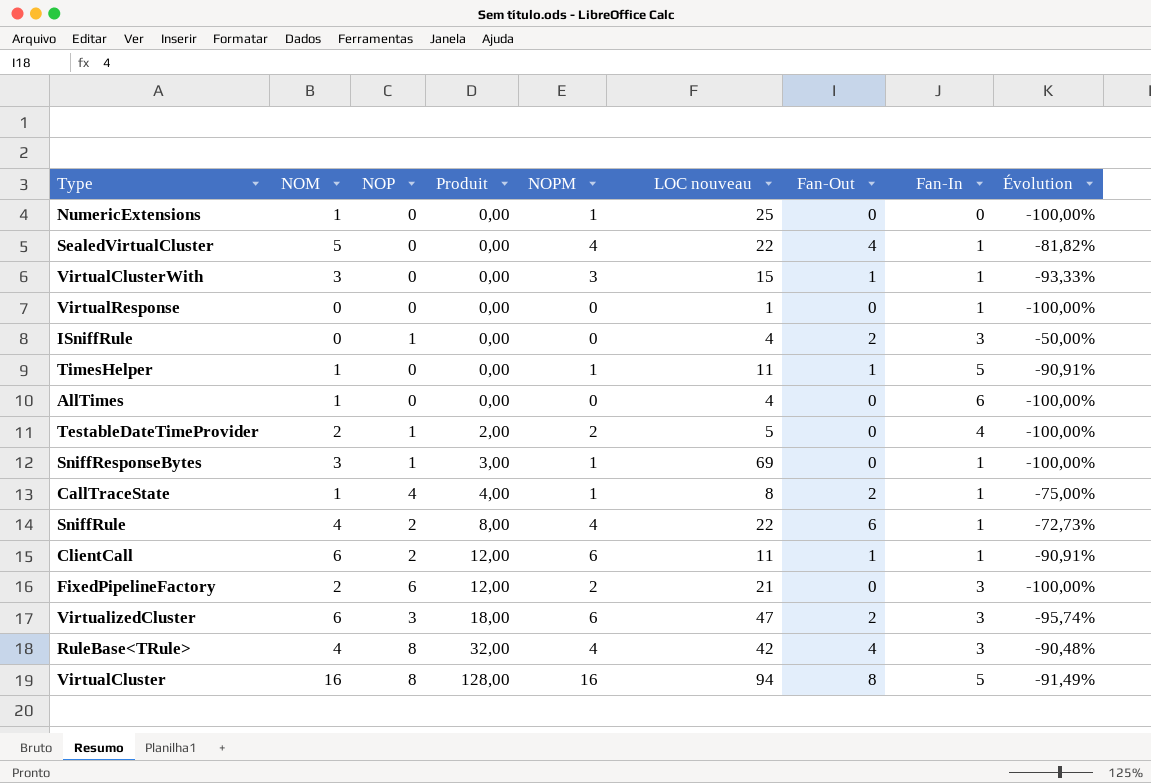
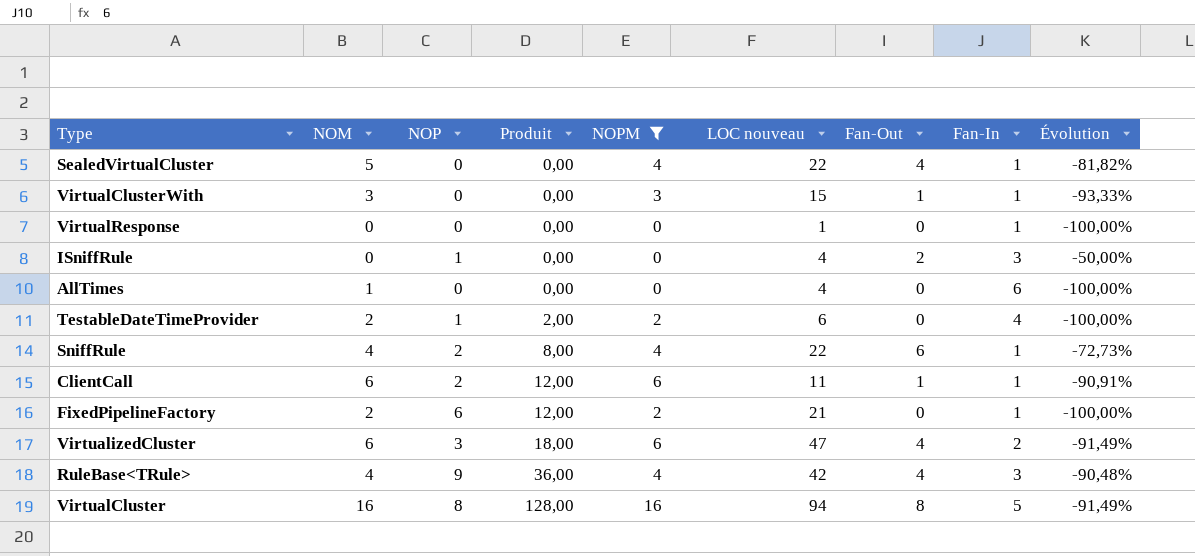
filter: none -> NOPM != 1
TestableDateTimeProvider | LOC nouveau: 5 -> 6
FixedPipelineFactory | Fan-In: 3 -> 1
VirtualizedCluster | Fan-Out: 2 -> 4
VirtualizedCluster | Fan-In: 3 -> 2
VirtualizedCluster | Évolution: -95,74% -> -91,49%
RuleBase<TRule> | NOP: 8 -> 9
RuleBase<TRule> | Produit: 32,00 -> 36,00

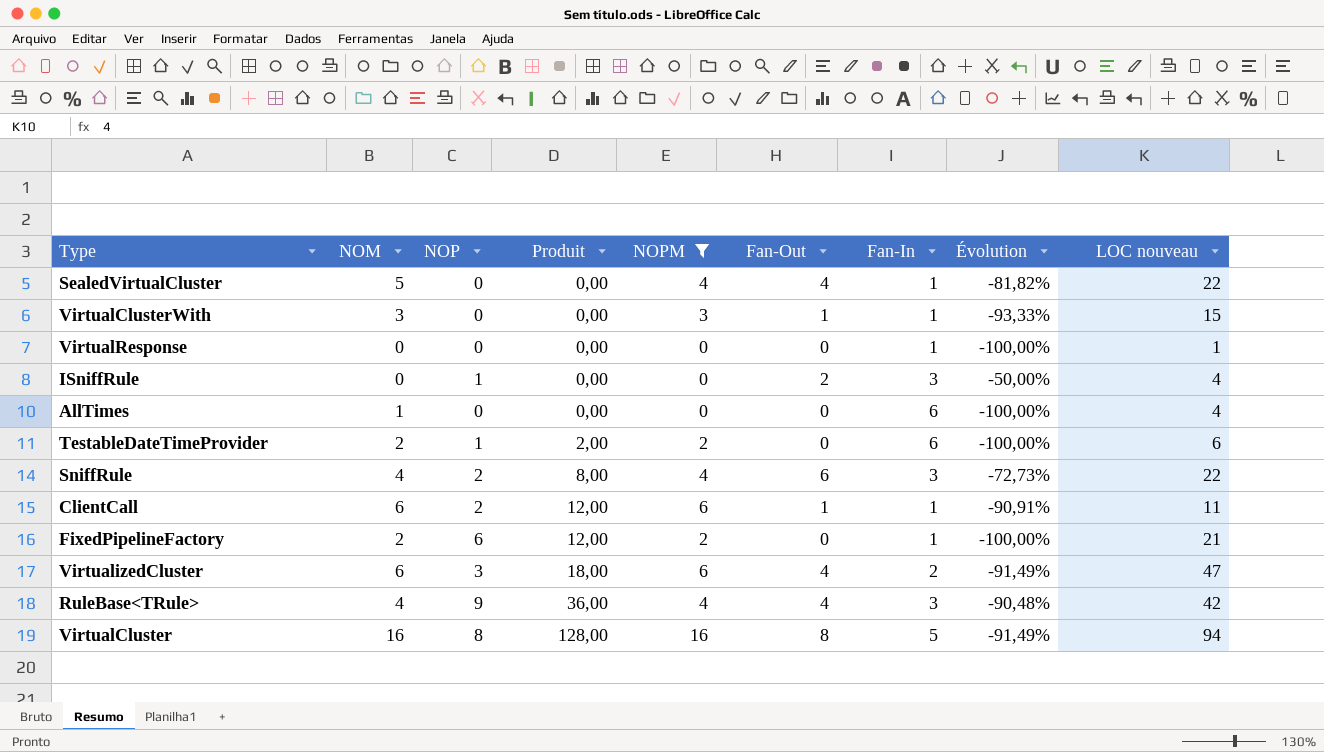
column LOC nouveau | position: 6 -> 9
TestableDateTimeProvider | Fan-In: 4 -> 6
SniffRule | Fan-In: 1 -> 3

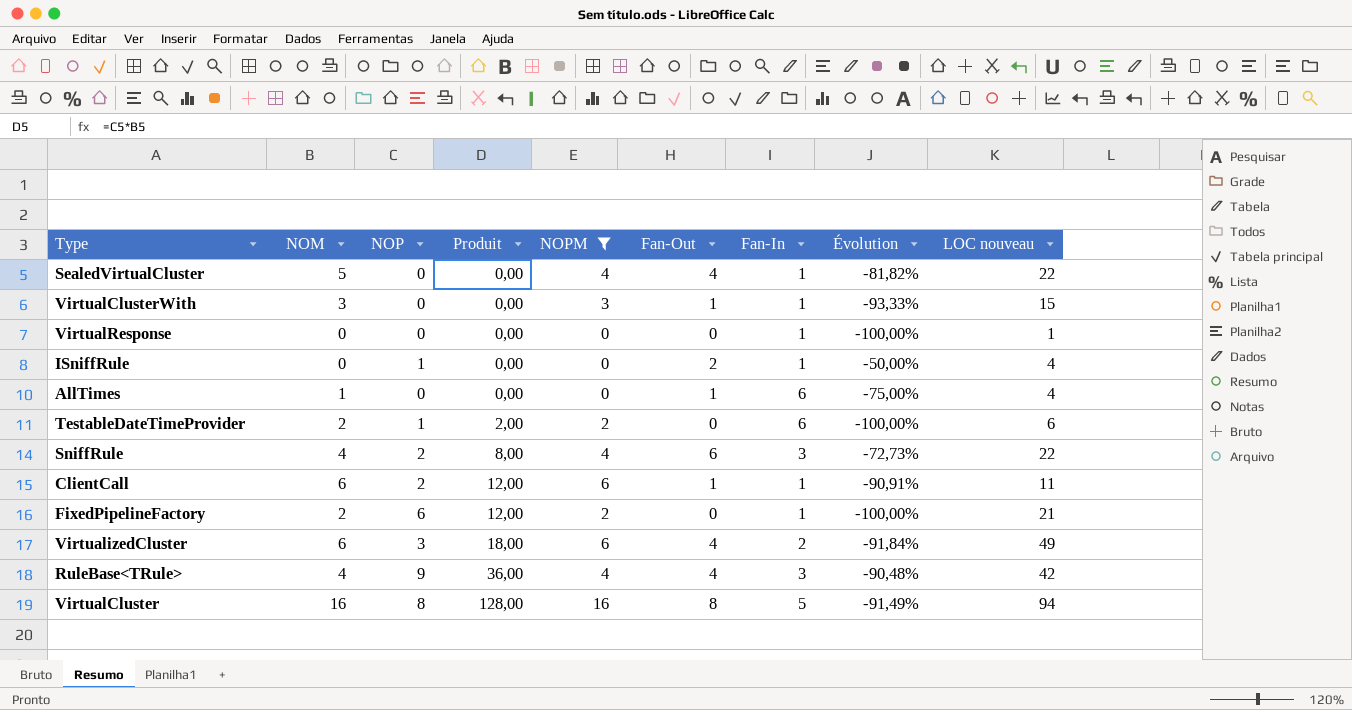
ISniffRule | Fan-In: 3 -> 1
AllTimes | Fan-Out: 0 -> 1
AllTimes | Évolution: -100,00% -> -75,00%
VirtualizedCluster | Évolution: -91,49% -> -91,84%
VirtualizedCluster | LOC nouveau: 47 -> 49

